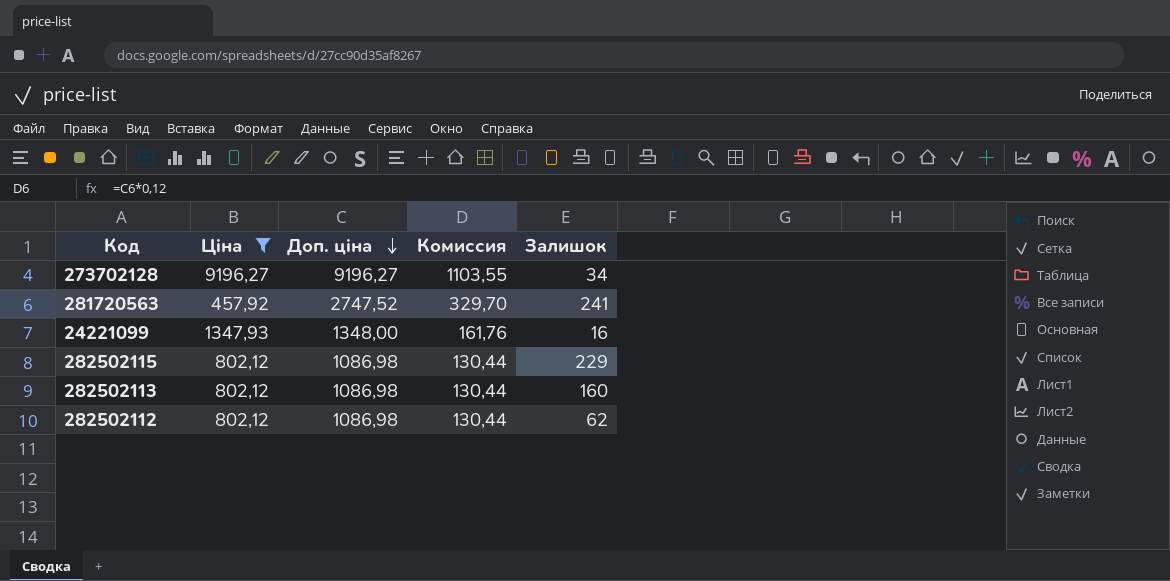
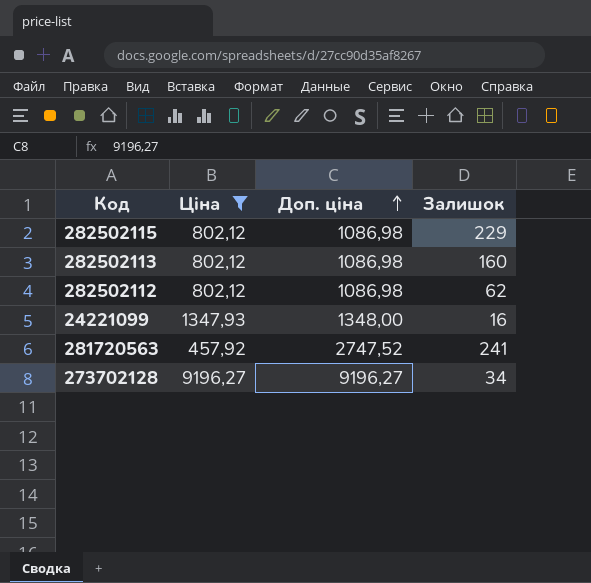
row order: Доп. ціна descending -> Доп. ціна ascending
column Комиссия | formula: [Доп. ціна] * 0,12 -> none

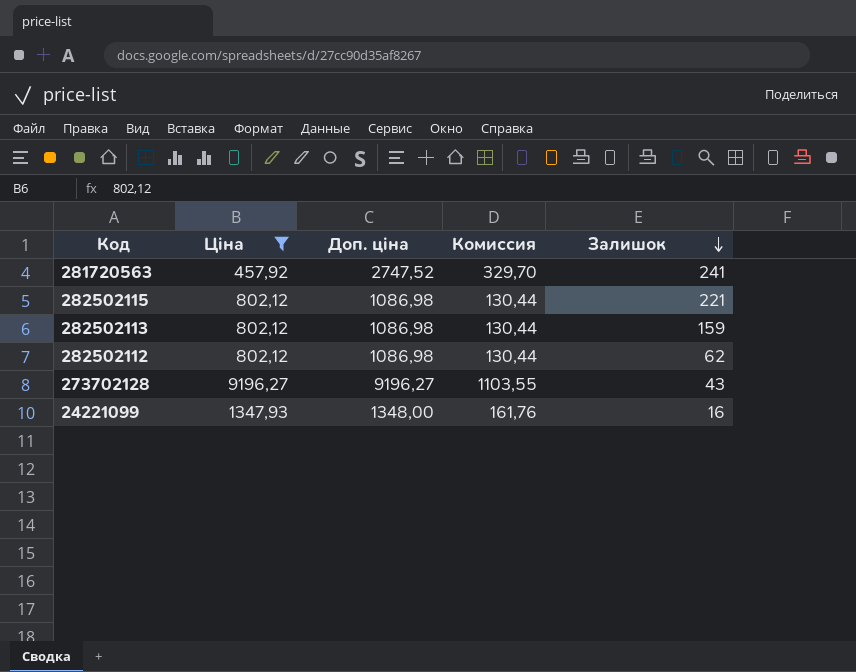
row order: Доп. ціна ascending -> Залишок descending
column Комиссия | formula: none -> [Доп. ціна] * 0,12
282502115 | Залишок: 229 -> 221
282502113 | Залишок: 160 -> 159
273702128 | Залишок: 34 -> 43

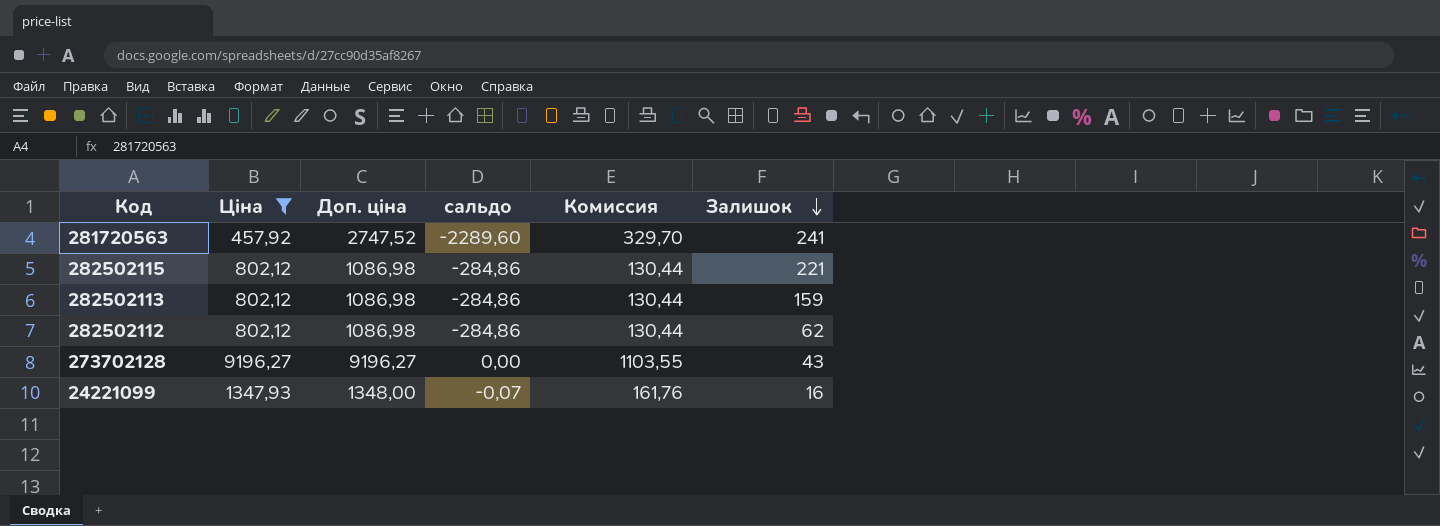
column сальдо | formula: none -> [Ціна] - [Доп. ціна]

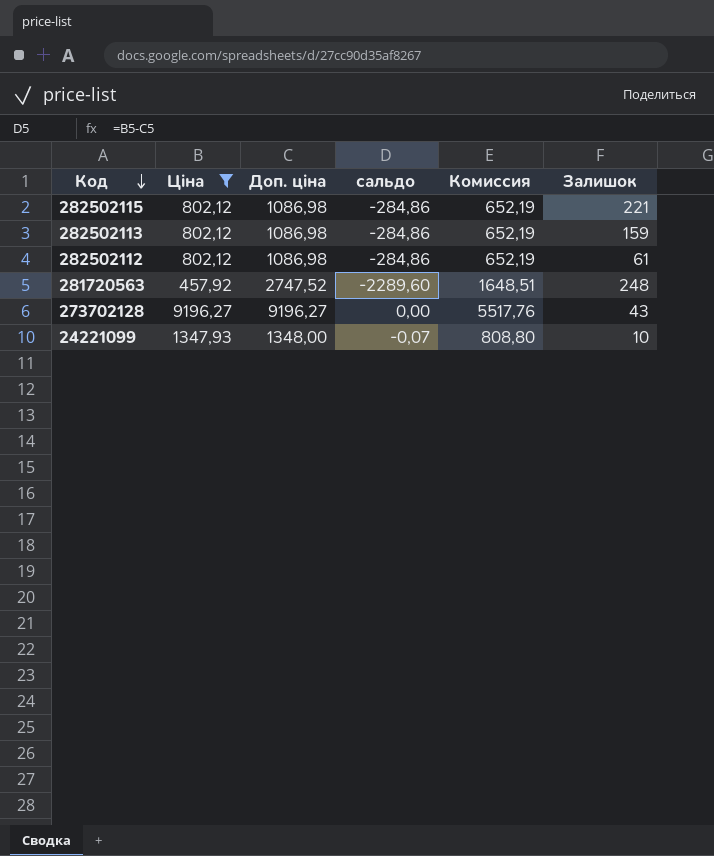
row order: Залишок descending -> Код descending
column Комиссия | formula: [Доп. ціна] * 0,12 -> [Доп. ціна] * 0,6
282502112 | Залишок: 62 -> 61
281720563 | Залишок: 241 -> 248
24221099 | Залишок: 16 -> 10

